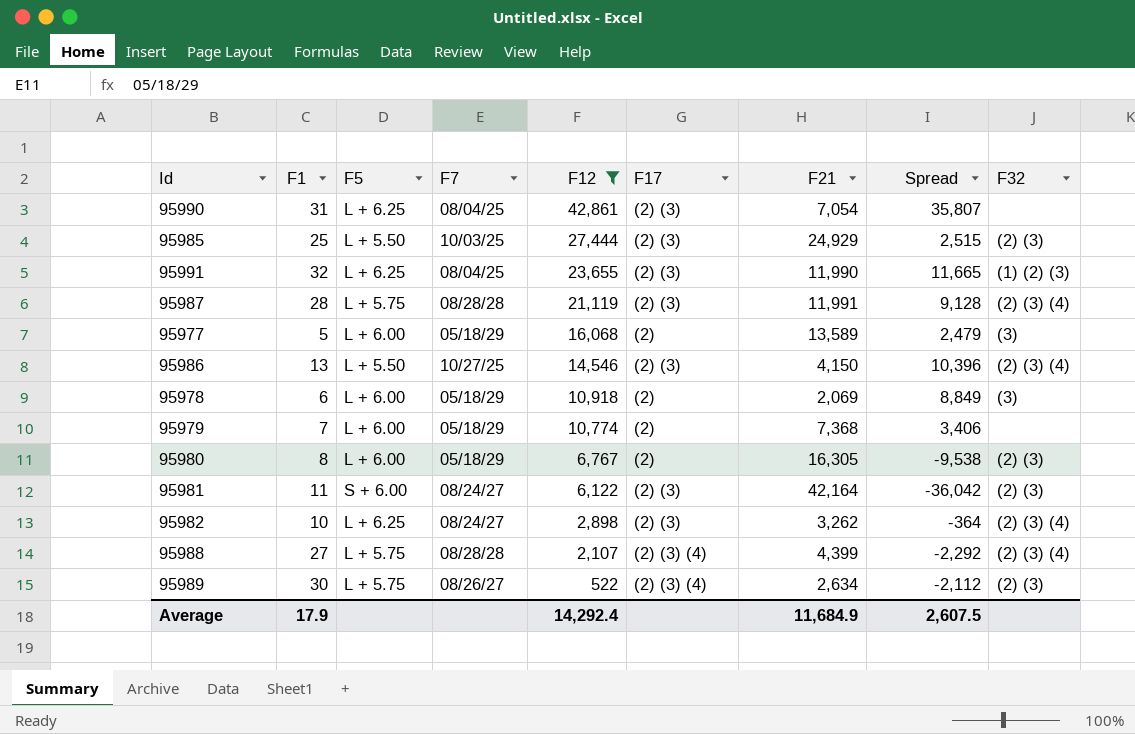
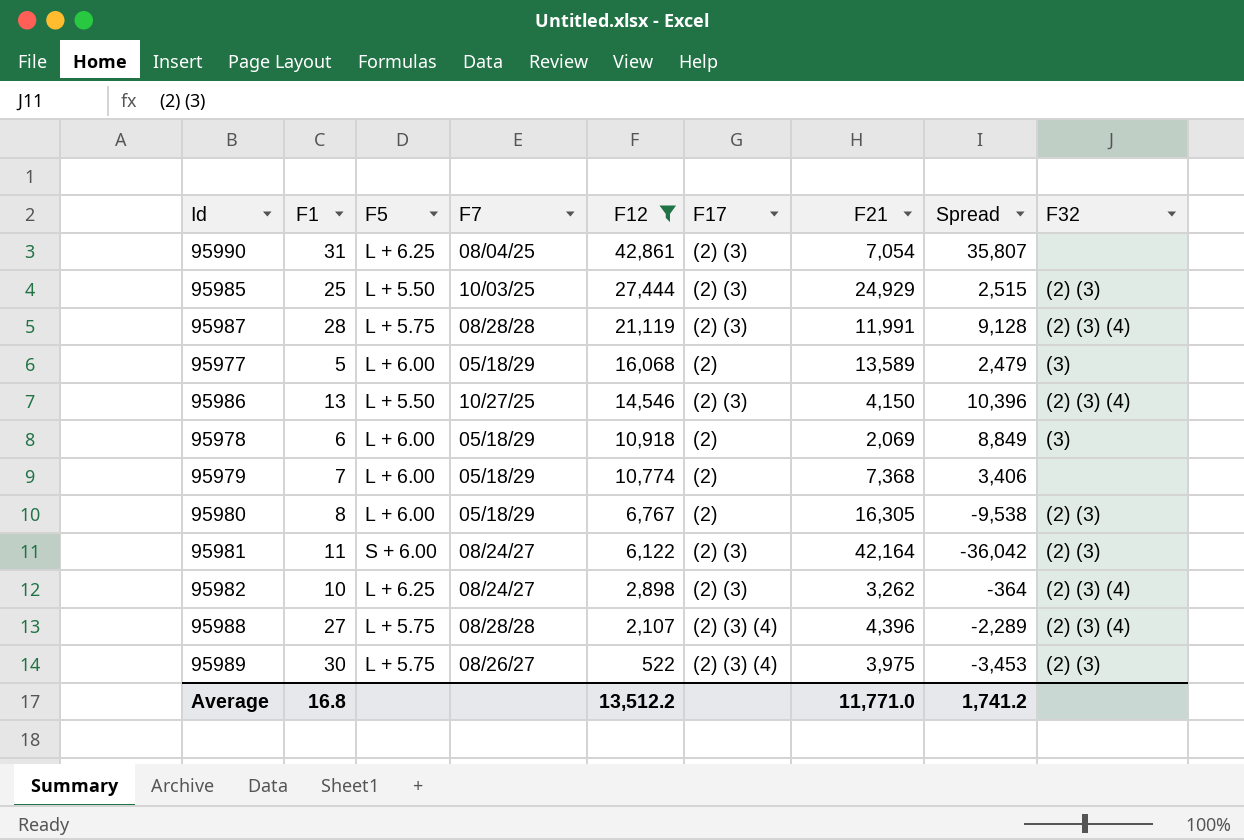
row 95991: 32 | L + 6.25 | 08/04/25 | 23,655 | (2) (3) | 11,990 | 11,665 | (1) (2) (3) -> none
95988 | F21: 4,399 -> 4,396
95988 | Spread: -2,292 -> -2,289
95989 | F21: 2,634 -> 3,975
95989 | Spread: -2,112 -> -3,453
Average | F1: 17.9 -> 16.8
Average | F12: 14,292.4 -> 13,512.2
Average | F21: 11,684.9 -> 11,771.0
Average | Spread: 2,607.5 -> 1,741.2

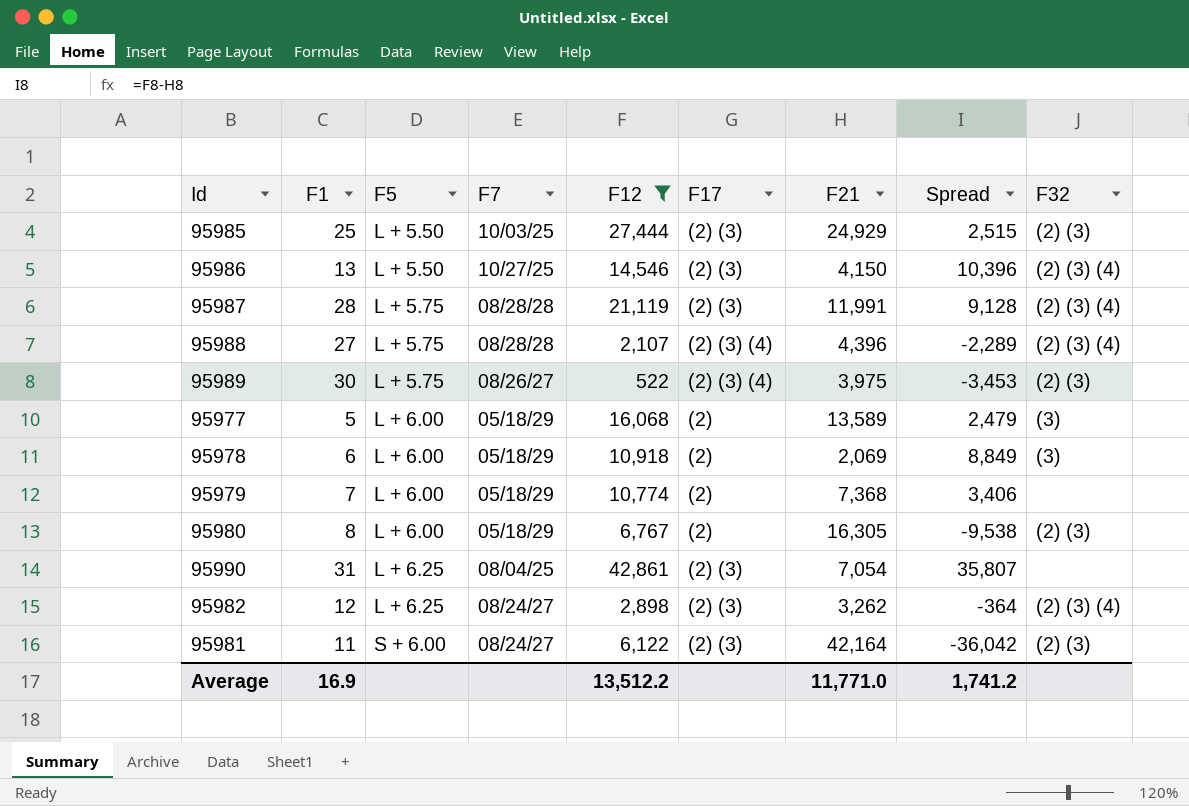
row order: F12 descending -> F5 ascending
95982 | F1: 10 -> 12
Average | F1: 16.8 -> 16.9

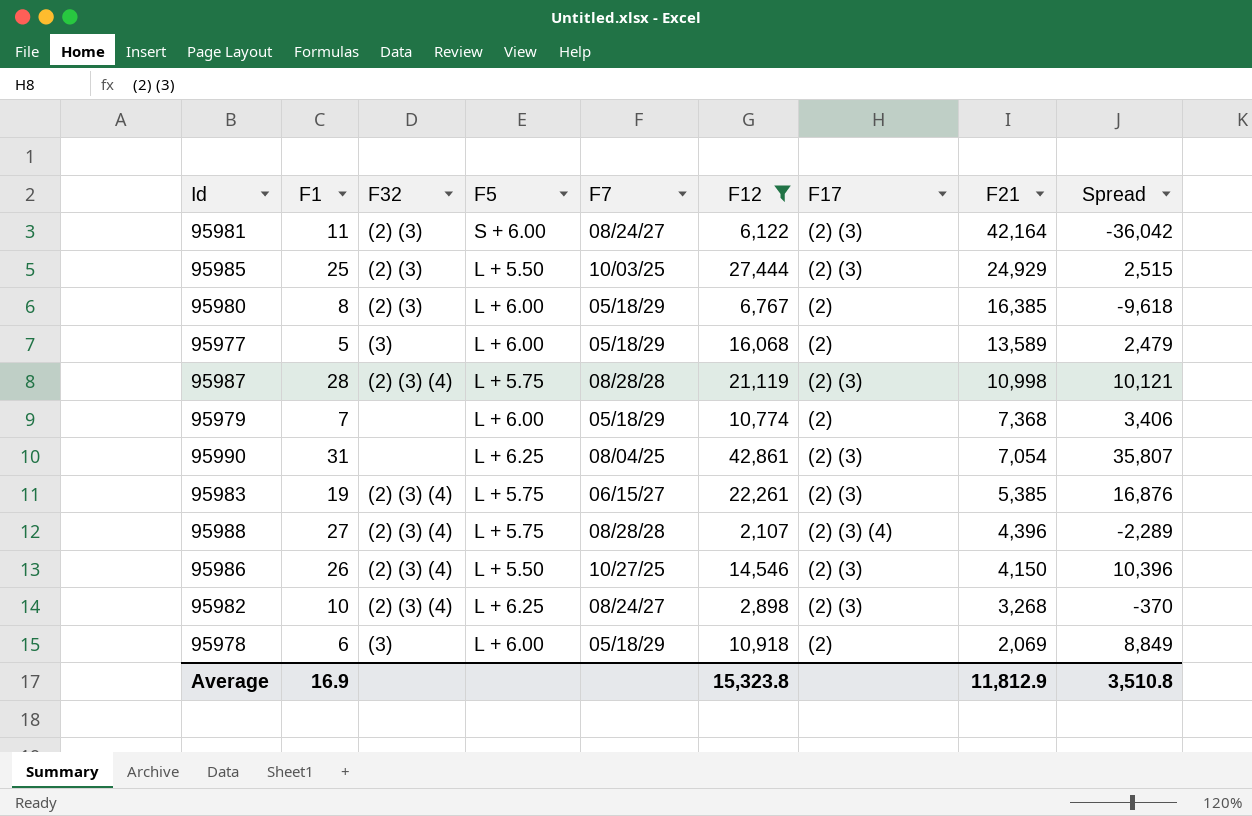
row order: F5 ascending -> F21 descending
column F32 | position: 9 -> 3
row 95989: 30 | L + 5.75 | 08/26/27 | 522 | (2) (3) (4) | 3,975 | -3,453 | (2) (3) -> none
95980 | F21: 16,305 -> 16,385
95980 | Spread: -9,538 -> -9,618
95987 | F21: 11,991 -> 10,998
95987 | Spread: 9,128 -> 10,121
row 95983: none -> 19 | (2) (3) (4) | L + 5.75 | 06/15/27 | 22,261 | (2) (3) | 5,385 | 16,876
95986 | F1: 13 -> 26
95982 | F1: 12 -> 10
95982 | F21: 3,262 -> 3,268
95982 | Spread: -364 -> -370
Average | F12: 13,512.2 -> 15,323.8
Average | F21: 11,771.0 -> 11,812.9
Average | Spread: 1,741.2 -> 3,510.8

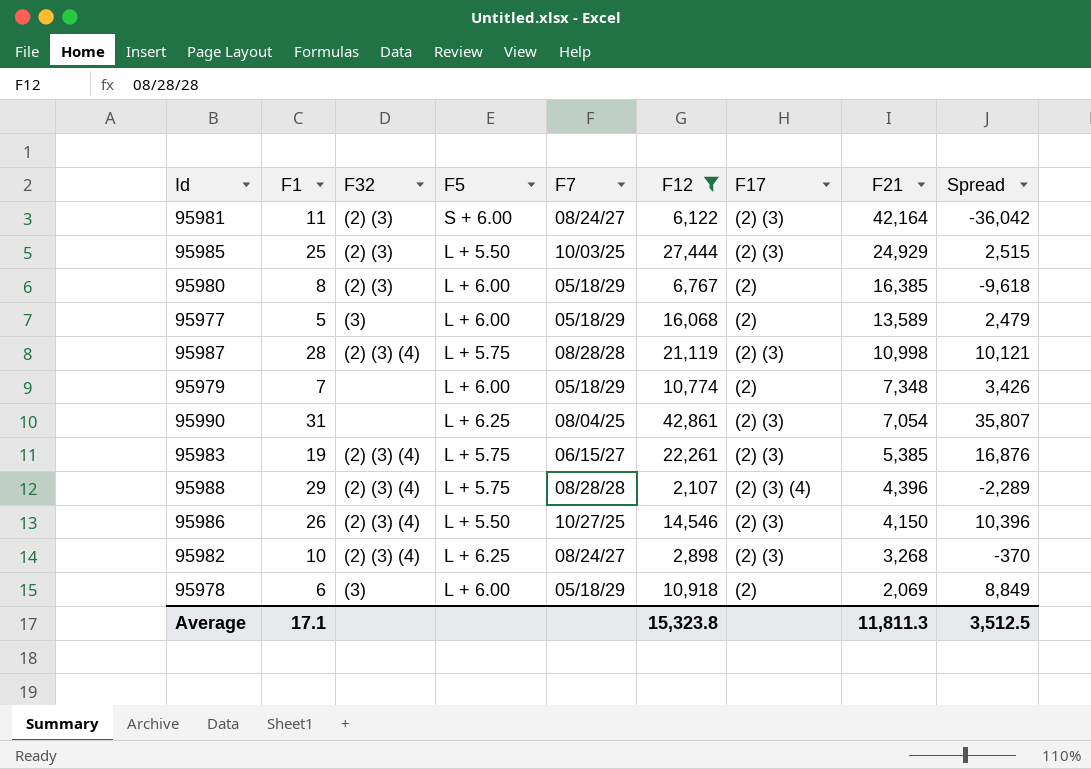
95979 | F21: 7,368 -> 7,348
95979 | Spread: 3,406 -> 3,426
95988 | F1: 27 -> 29
Average | F1: 16.9 -> 17.1
Average | F21: 11,812.9 -> 11,811.3
Average | Spread: 3,510.8 -> 3,512.5

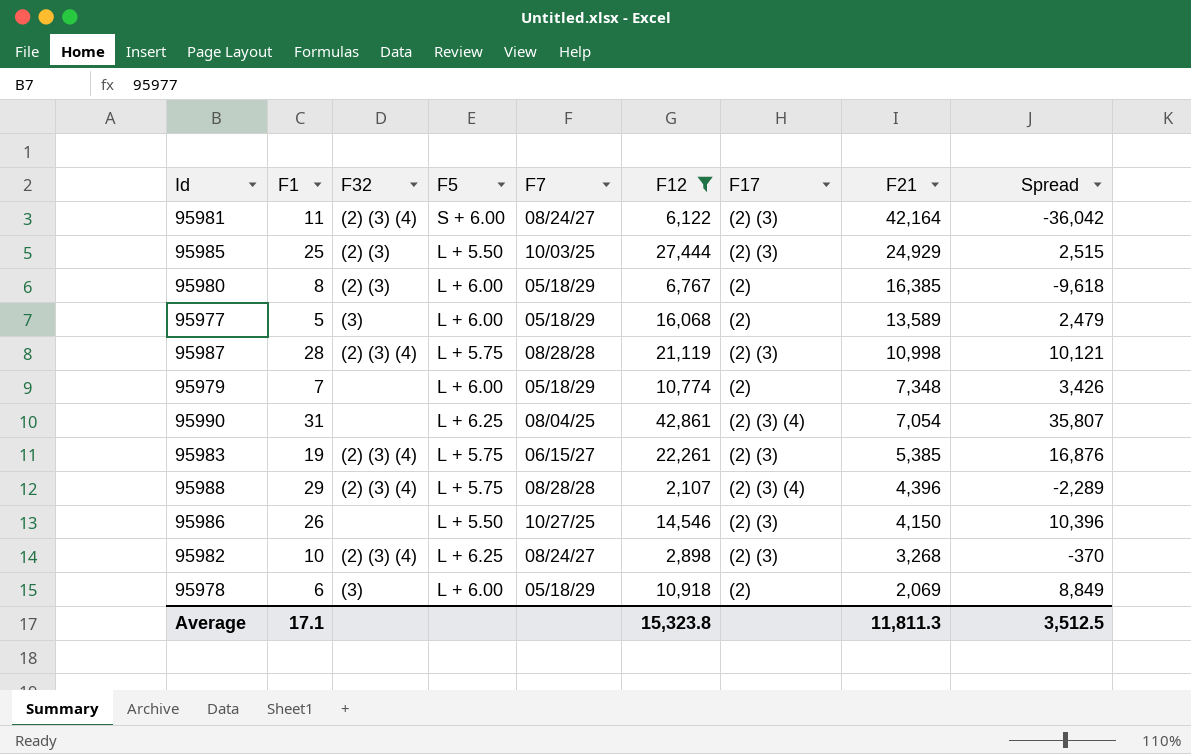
95981 | F32: (2) (3) -> (2) (3) (4)
95990 | F17: (2) (3) -> (2) (3) (4)
95986 | F32: (2) (3) (4) -> none

